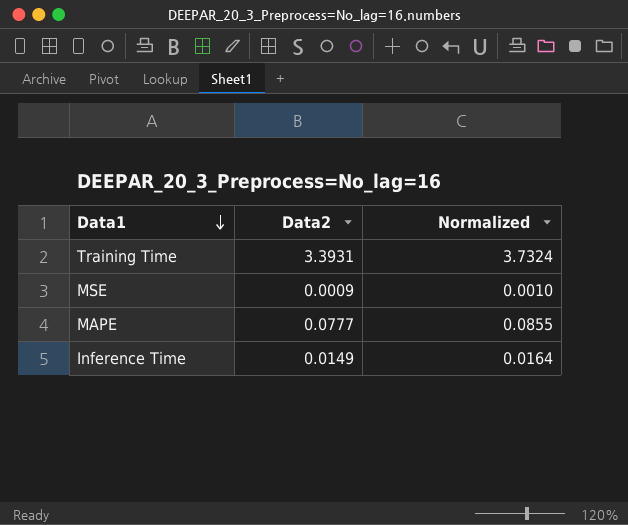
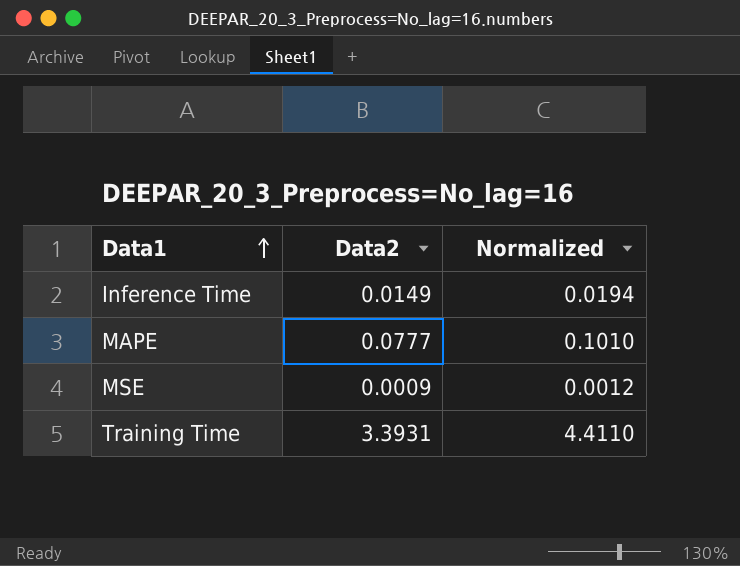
row order: Data1 descending -> Data1 ascending
column Normalized | formula: [Data2] * 1.1 -> [Data2] * 1.3

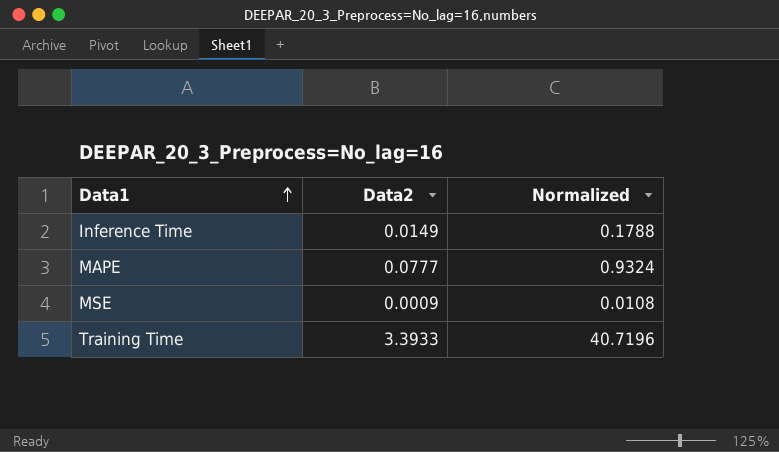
column Normalized | formula: [Data2] * 1.3 -> [Data2] * 12
Training Time | Data2: 3.3931 -> 3.3933

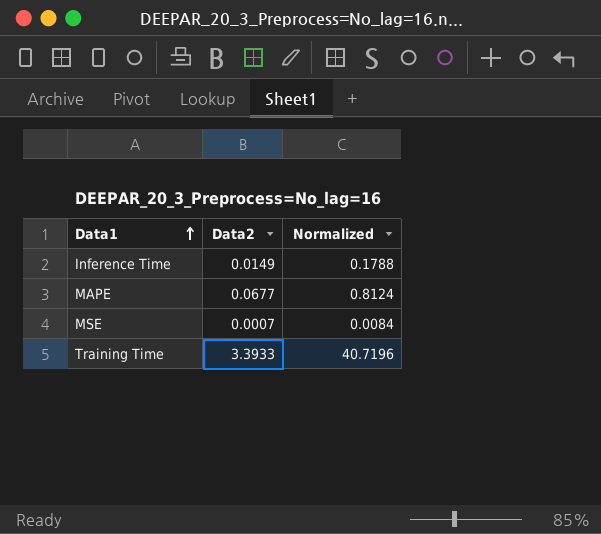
MAPE | Data2: 0.0777 -> 0.0677
MAPE | Normalized: 0.9324 -> 0.8124
MSE | Data2: 0.0009 -> 0.0007
MSE | Normalized: 0.0108 -> 0.0084

